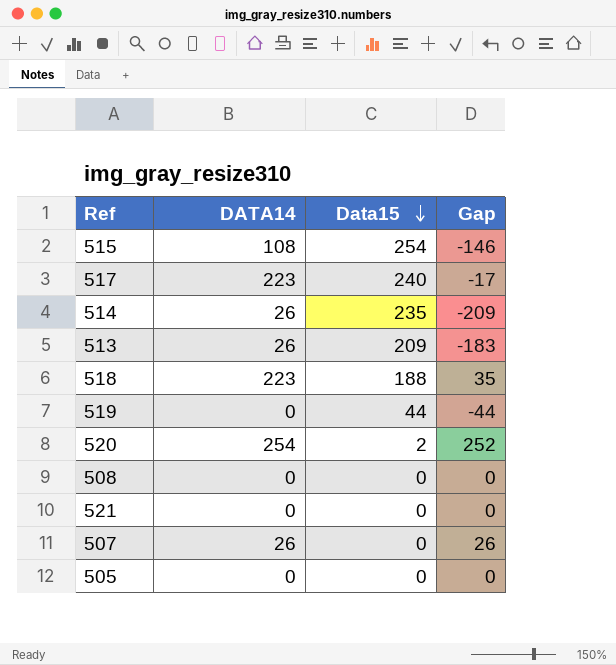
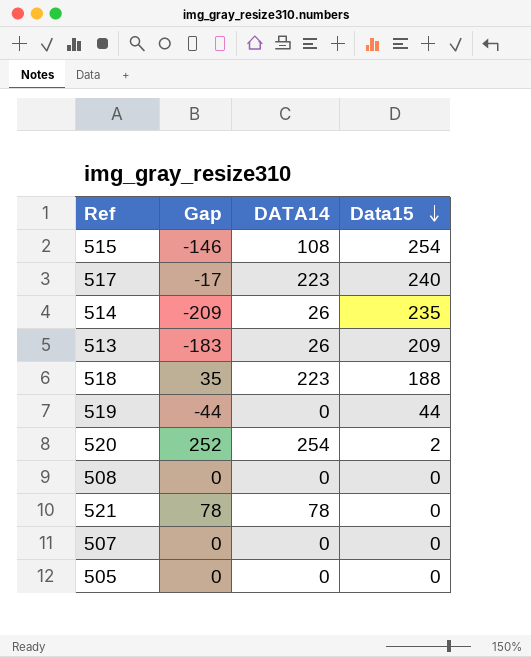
column Gap | position: 4 -> 2
521 | Gap: 0 -> 78
521 | DATA14: 0 -> 78
507 | Gap: 26 -> 0
507 | DATA14: 26 -> 0

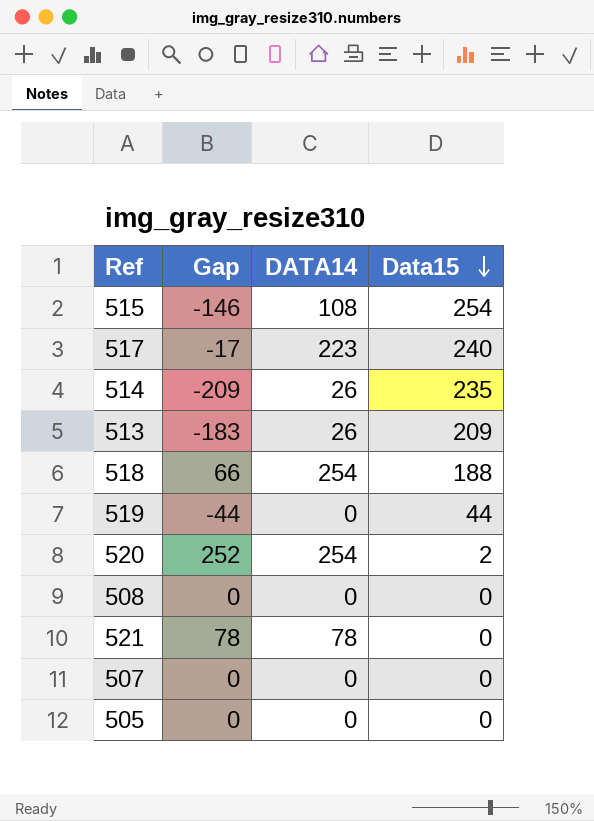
518 | Gap: 35 -> 66
518 | DATA14: 223 -> 254

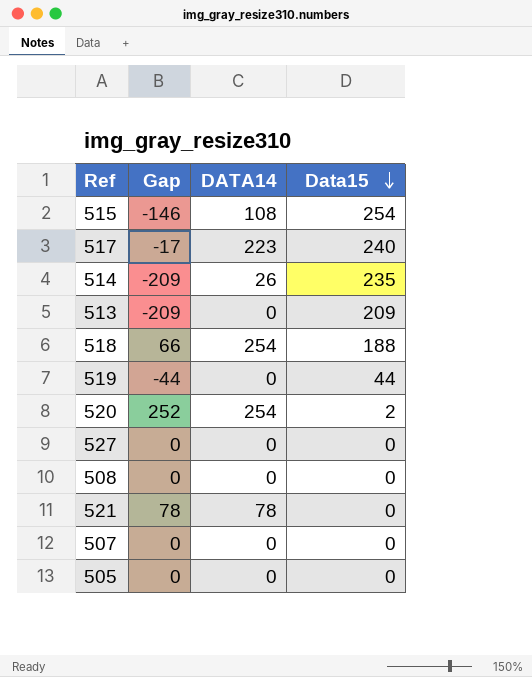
513 | Gap: -183 -> -209
513 | DATA14: 26 -> 0
row 527: none -> 0 | 0 | 0

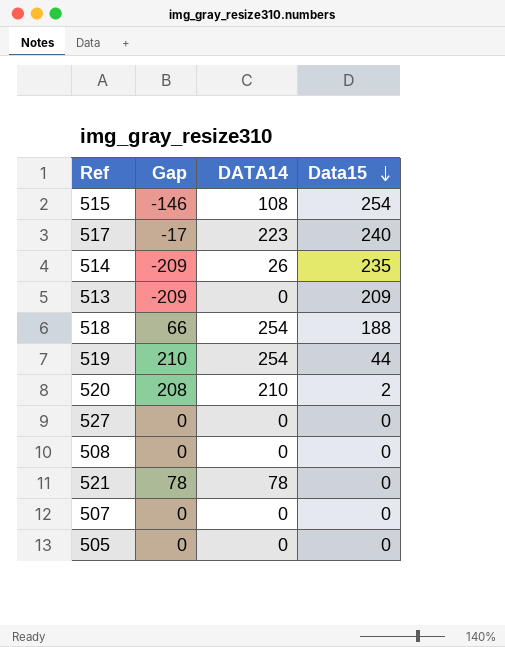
519 | Gap: -44 -> 210
519 | DATA14: 0 -> 254
520 | Gap: 252 -> 208
520 | DATA14: 254 -> 210

